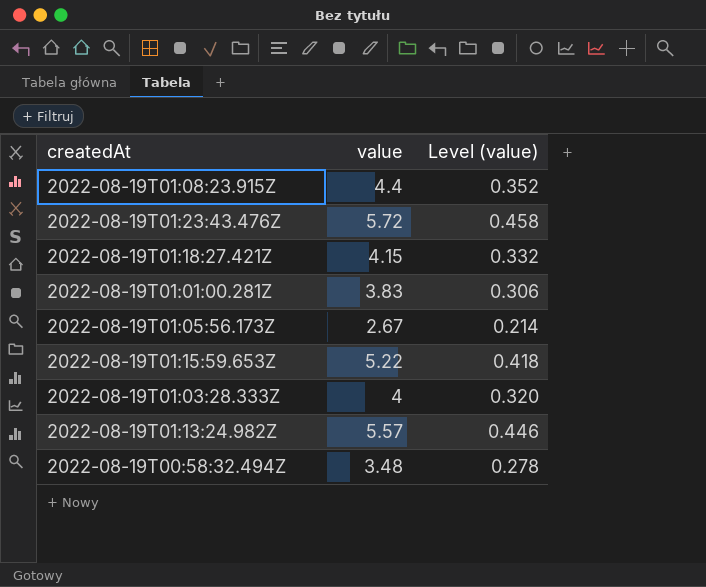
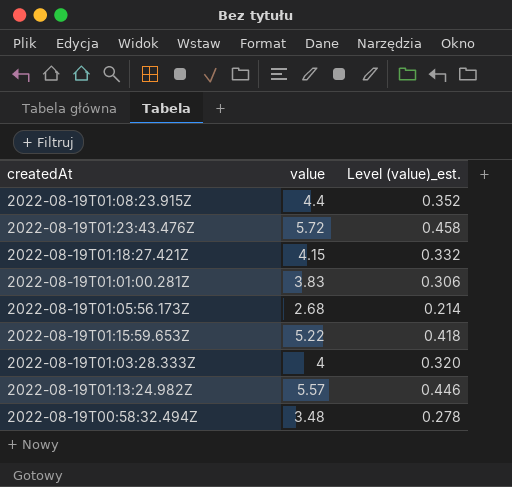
column name: Level (value) -> Level (value)_est.
2022-08-19T01:05:56.173Z | value: 2.67 -> 2.68

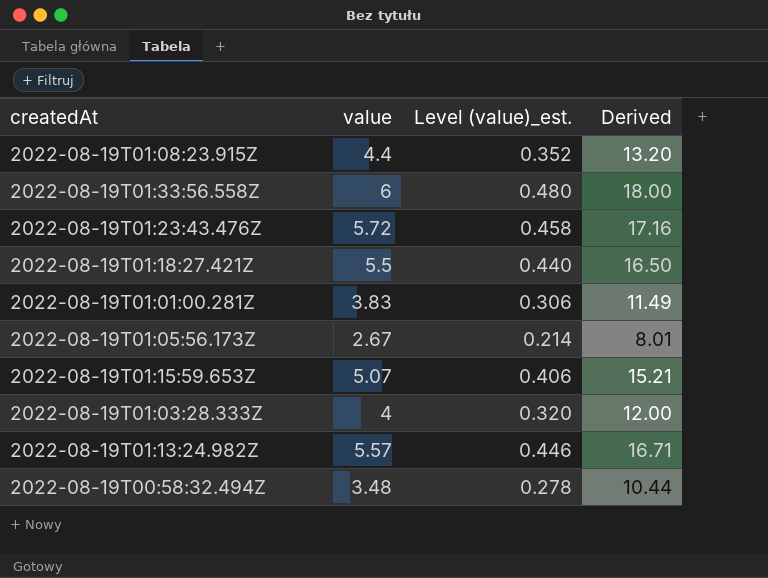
column Derived | formula: none -> [value] * 3
row 2022-08-19T01:33:56.558Z: none -> 6 | 0.480 | 18.00
2022-08-19T01:18:27.421Z | value: 4.15 -> 5.5
2022-08-19T01:18:27.421Z | Level (value)_est.: 0.332 -> 0.440
2022-08-19T01:05:56.173Z | value: 2.68 -> 2.67
2022-08-19T01:15:59.653Z | value: 5.22 -> 5.07
2022-08-19T01:15:59.653Z | Level (value)_est.: 0.418 -> 0.406

